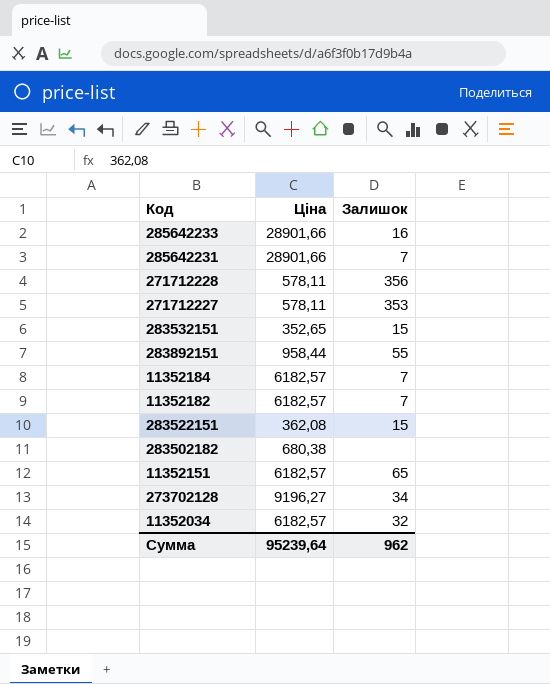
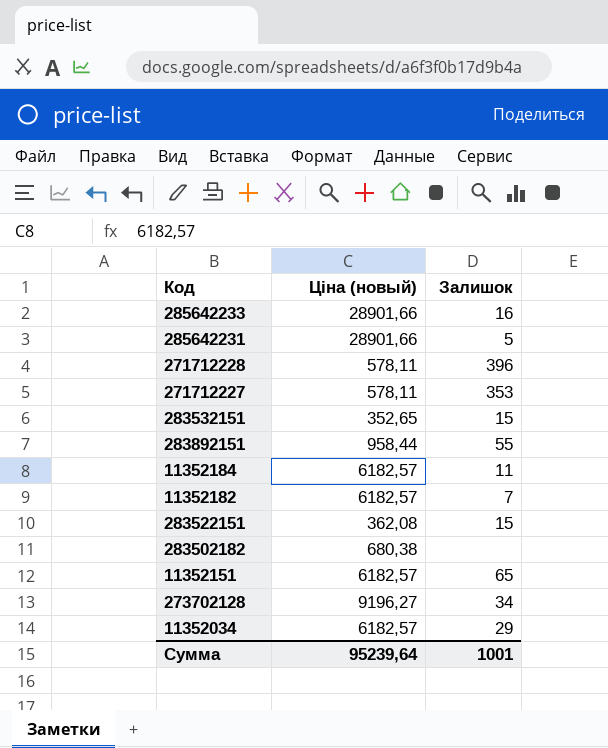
column name: Ціна -> Ціна (новый)
285642231 | Залишок: 7 -> 5
271712228 | Залишок: 356 -> 396
11352184 | Залишок: 7 -> 11
11352034 | Залишок: 32 -> 29
Сумма | Залишок: 962 -> 1001

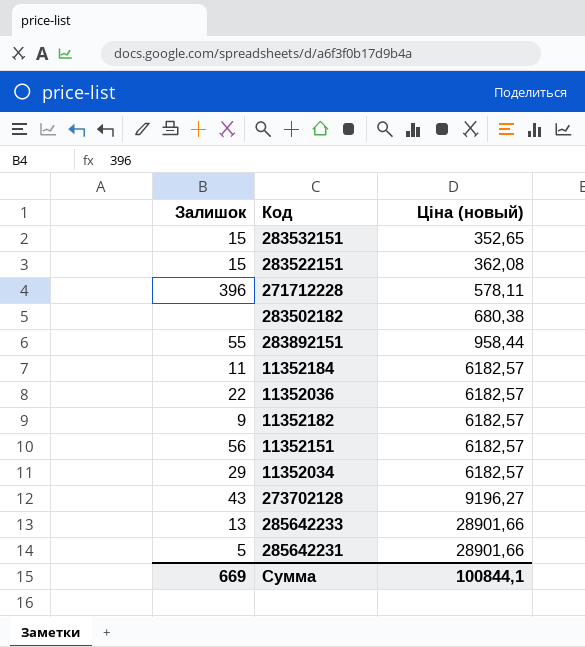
row order: none -> Ціна (новый) ascending
column Залишок | position: 3 -> 1
row 271712227: 578,11 | 353 -> none
row 11352036: none -> 22 | 6182,57
11352182 | Залишок: 7 -> 9
11352151 | Залишок: 65 -> 56
273702128 | Залишок: 34 -> 43
285642233 | Залишок: 16 -> 13
Сумма | Залишок: 1001 -> 669
Сумма | Ціна (новый): 95239,64 -> 100844,1

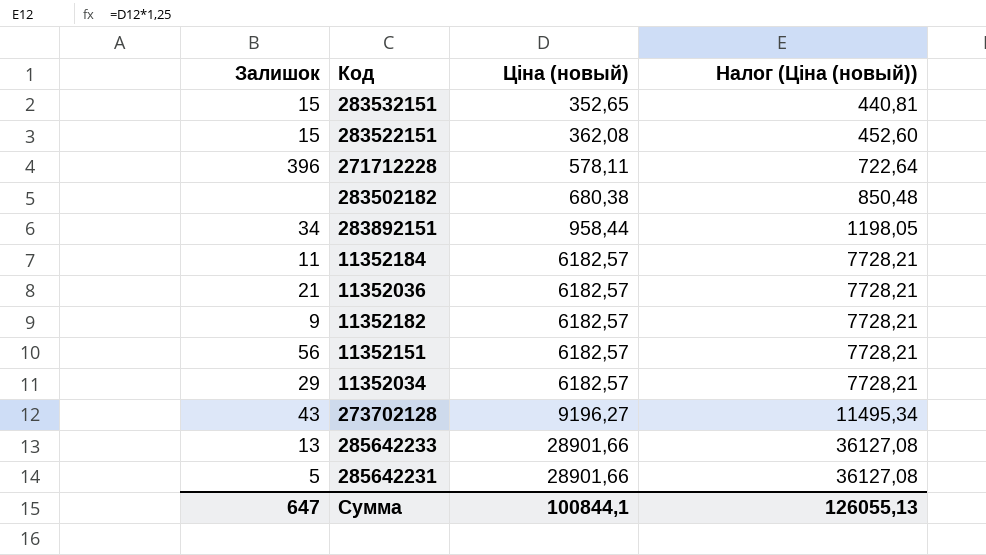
column Налог (Ціна (новый)) | formula: none -> [Ціна (новый)] * 1,25
283892151 | Залишок: 55 -> 34
11352036 | Залишок: 22 -> 21
Сумма | Залишок: 669 -> 647

